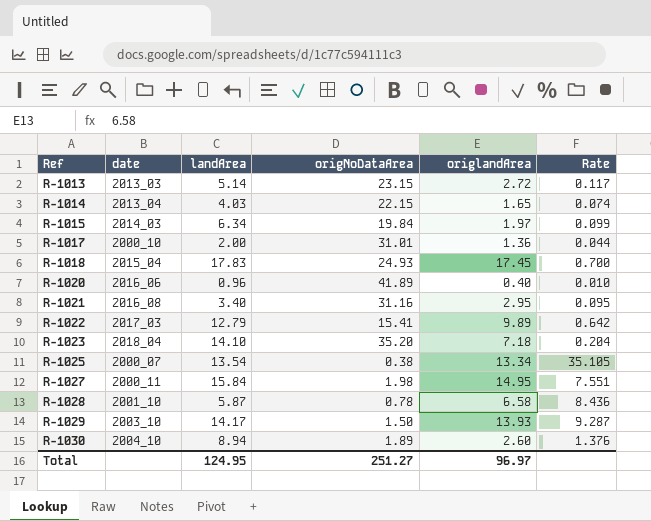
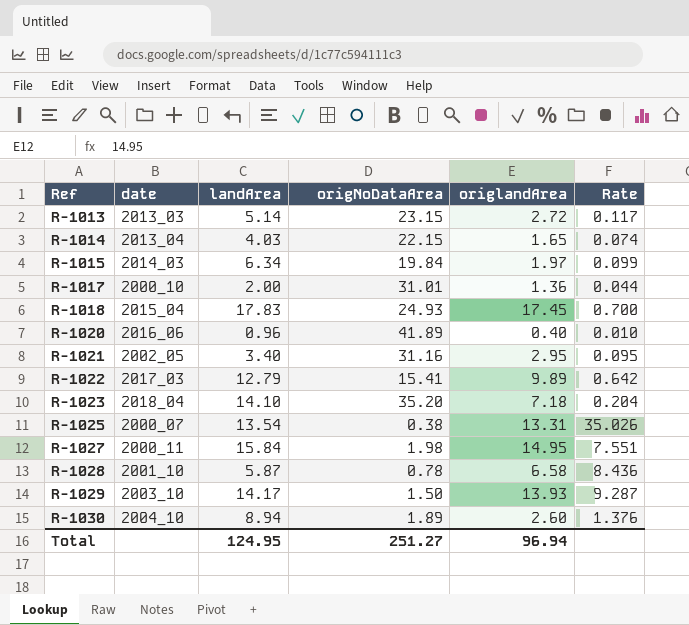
R-1021 | date: 2016_08 -> 2002_05
R-1025 | origlandArea: 13.34 -> 13.31
R-1025 | Rate: 35.105 -> 35.026
Total | origlandArea: 96.97 -> 96.94

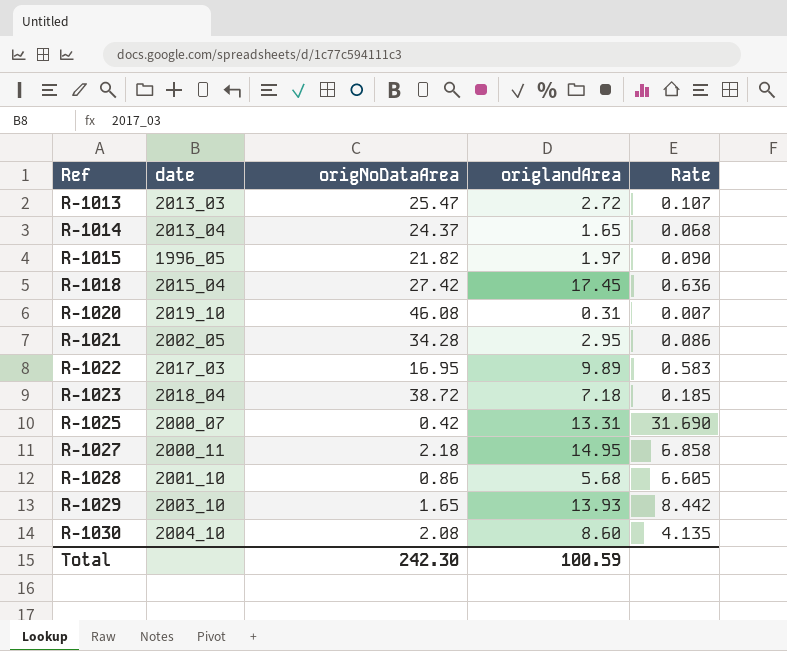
column landArea | position: 3 -> none
row R-1017: 2000_10 | 2.00 | 31.01 | 1.36 | 0.044 -> none
R-1013 | origNoDataArea: 23.15 -> 25.47
R-1013 | Rate: 0.117 -> 0.107
R-1014 | origNoDataArea: 22.15 -> 24.37
R-1014 | Rate: 0.074 -> 0.068
R-1015 | date: 2014_03 -> 1996_05
R-1015 | origNoDataArea: 19.84 -> 21.82
R-1015 | Rate: 0.099 -> 0.090
R-1018 | origNoDataArea: 24.93 -> 27.42
R-1018 | Rate: 0.700 -> 0.636
R-1020 | date: 2016_06 -> 2019_10
R-1020 | origNoDataArea: 41.89 -> 46.08
R-1020 | origlandArea: 0.40 -> 0.31
R-1020 | Rate: 0.010 -> 0.007
R-1021 | origNoDataArea: 31.16 -> 34.28
R-1021 | Rate: 0.095 -> 0.086
R-1022 | origNoDataArea: 15.41 -> 16.95
R-1022 | Rate: 0.642 -> 0.583
R-1023 | origNoDataArea: 35.20 -> 38.72
R-1023 | Rate: 0.204 -> 0.185
R-1025 | origNoDataArea: 0.38 -> 0.42
R-1025 | Rate: 35.026 -> 31.690
R-1027 | origNoDataArea: 1.98 -> 2.18
R-1027 | Rate: 7.551 -> 6.858
R-1028 | origNoDataArea: 0.78 -> 0.86
R-1028 | origlandArea: 6.58 -> 5.68
R-1028 | Rate: 8.436 -> 6.605
R-1029 | origNoDataArea: 1.50 -> 1.65
R-1029 | Rate: 9.287 -> 8.442
R-1030 | origNoDataArea: 1.89 -> 2.08
R-1030 | origlandArea: 2.60 -> 8.60
R-1030 | Rate: 1.376 -> 4.135
Total | origNoDataArea: 251.27 -> 242.30
Total | origlandArea: 96.94 -> 100.59

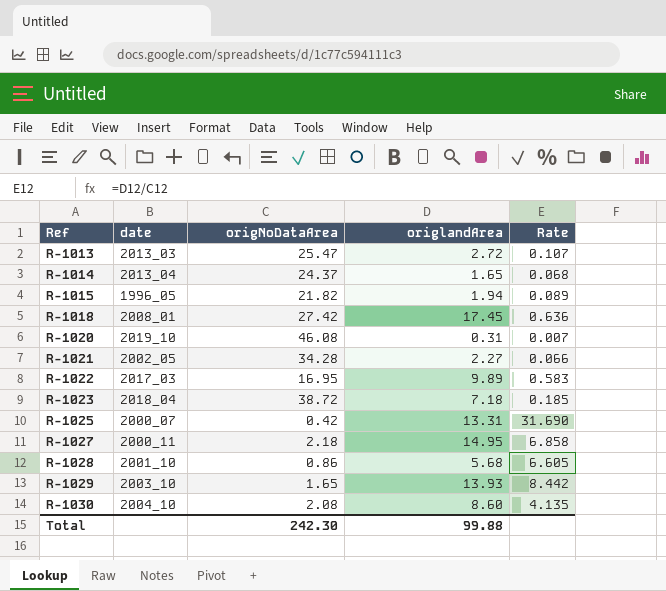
R-1015 | origlandArea: 1.97 -> 1.94
R-1015 | Rate: 0.090 -> 0.089
R-1018 | date: 2015_04 -> 2008_01
R-1021 | origlandArea: 2.95 -> 2.27
R-1021 | Rate: 0.086 -> 0.066
Total | origlandArea: 100.59 -> 99.88

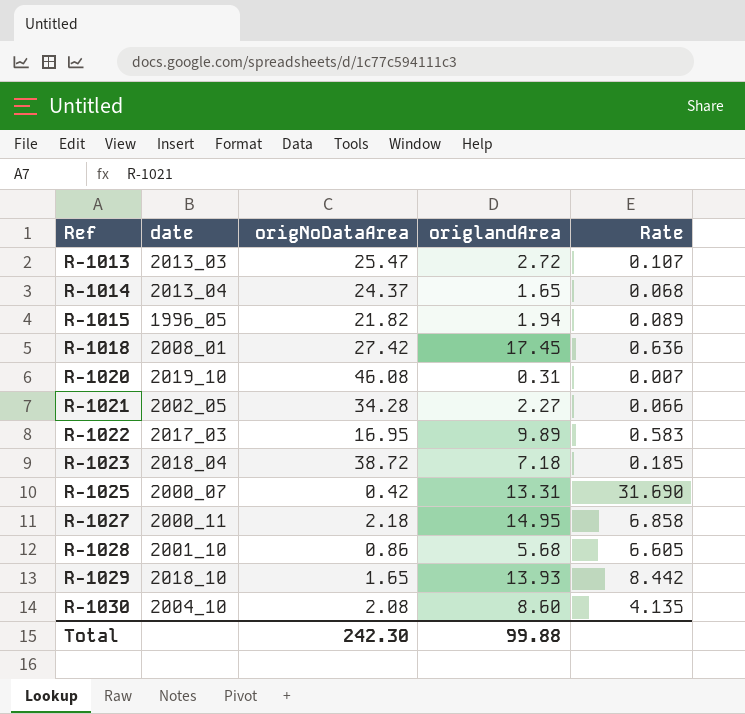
R-1029 | date: 2003_10 -> 2018_10

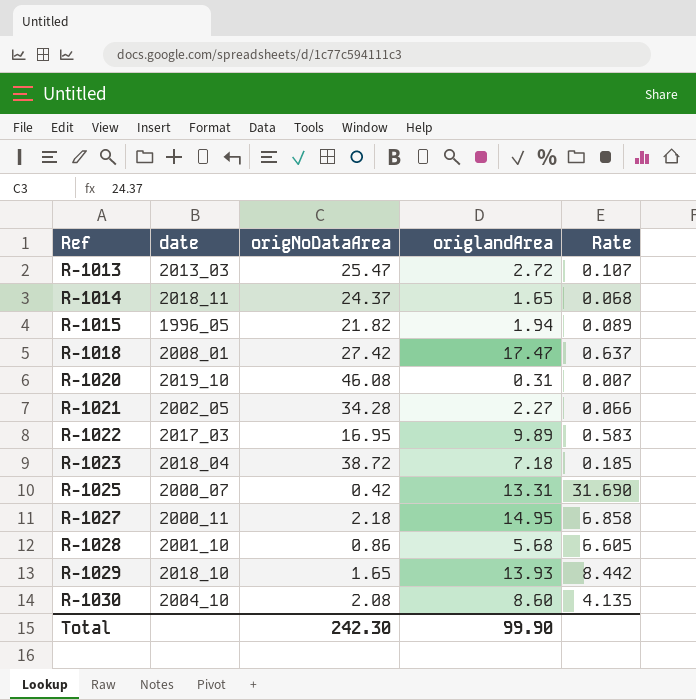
R-1014 | date: 2013_04 -> 2018_11
R-1018 | origlandArea: 17.45 -> 17.47
R-1018 | Rate: 0.636 -> 0.637
Total | origlandArea: 99.88 -> 99.90

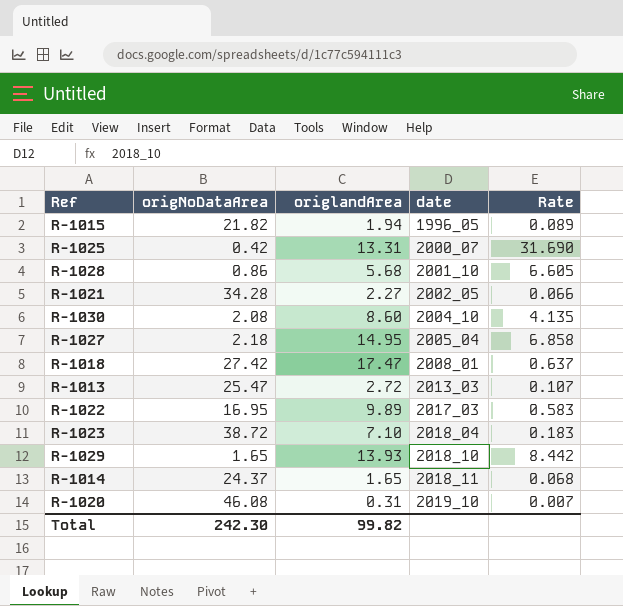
row order: Ref ascending -> date ascending
column date | position: 2 -> 4
R-1027 | date: 2000_11 -> 2005_04
R-1023 | origlandArea: 7.18 -> 7.10
R-1023 | Rate: 0.185 -> 0.183
Total | origlandArea: 99.90 -> 99.82

